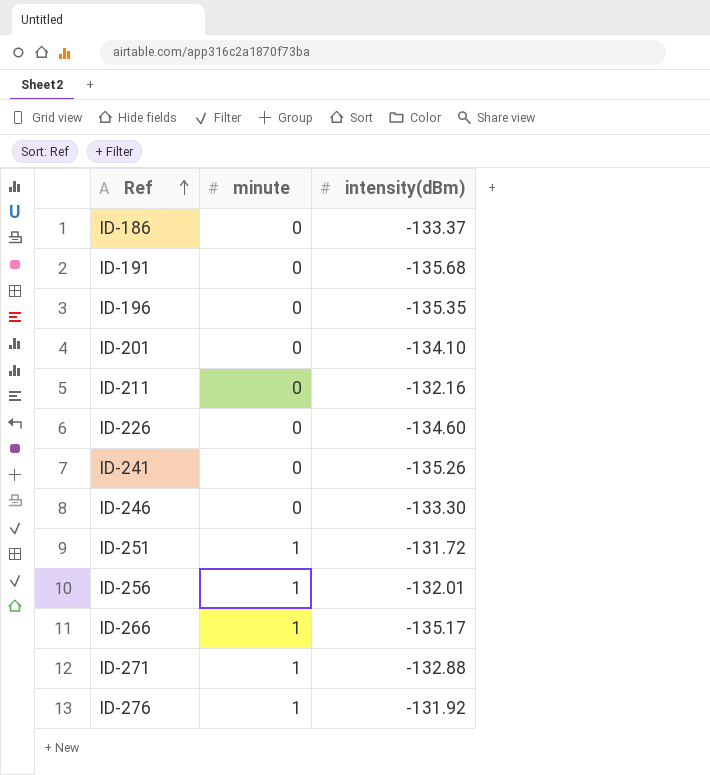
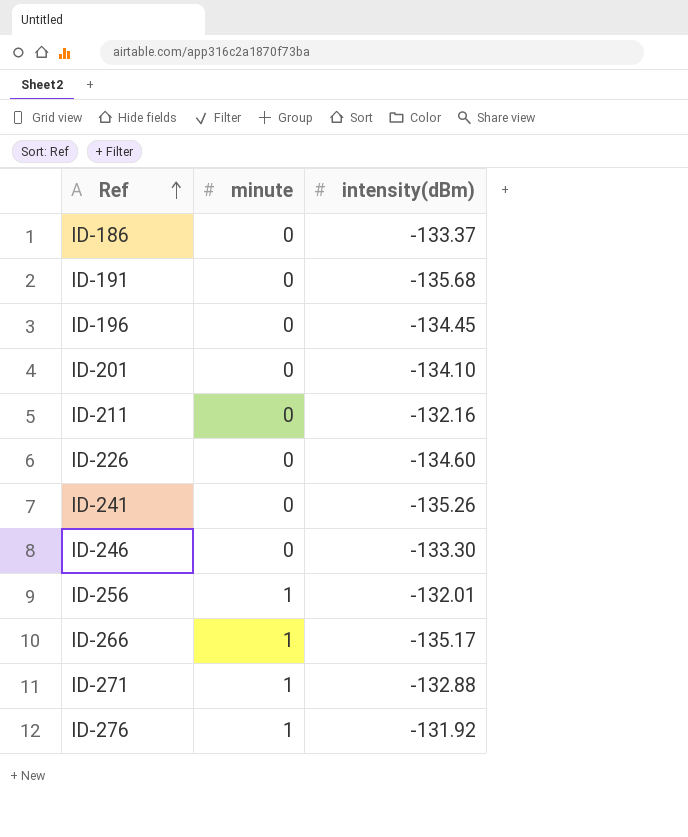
row ID-251: 1 | -131.72 -> none
ID-196 | intensity(dBm): -135.35 -> -134.45

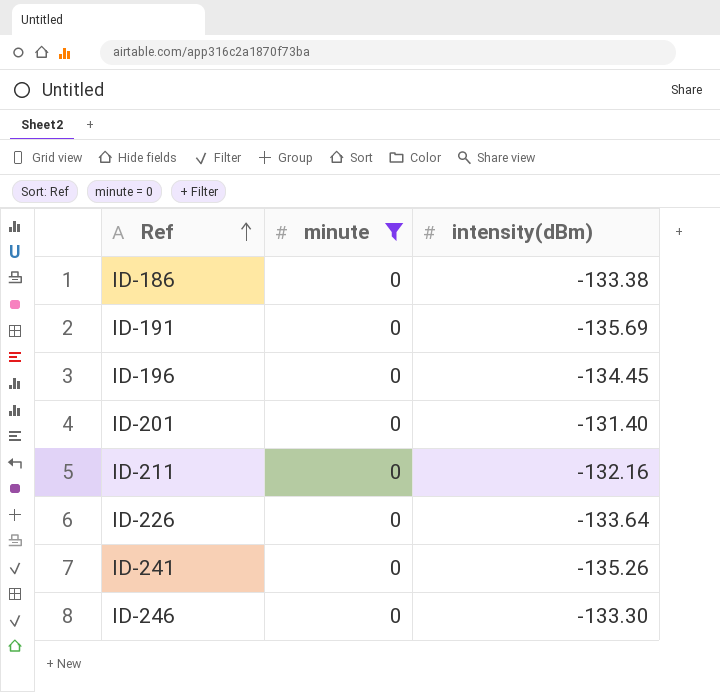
filter: none -> minute = 0
ID-186 | intensity(dBm): -133.37 -> -133.38
ID-191 | intensity(dBm): -135.68 -> -135.69
ID-201 | intensity(dBm): -134.10 -> -131.40
ID-226 | intensity(dBm): -134.60 -> -133.64

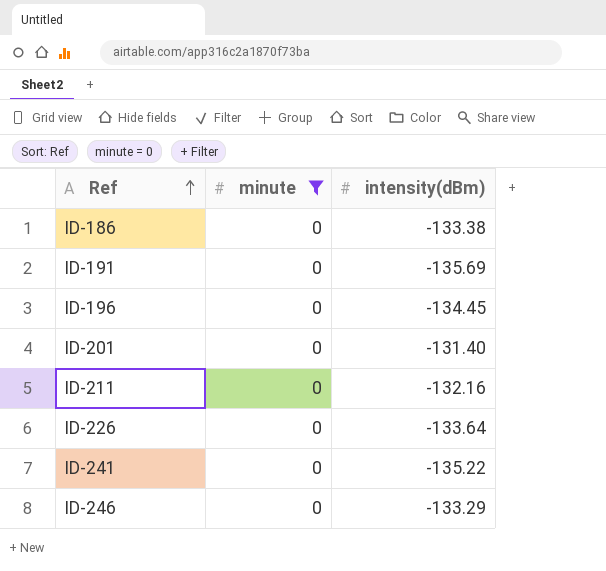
ID-241 | intensity(dBm): -135.26 -> -135.22
ID-246 | intensity(dBm): -133.30 -> -133.29

